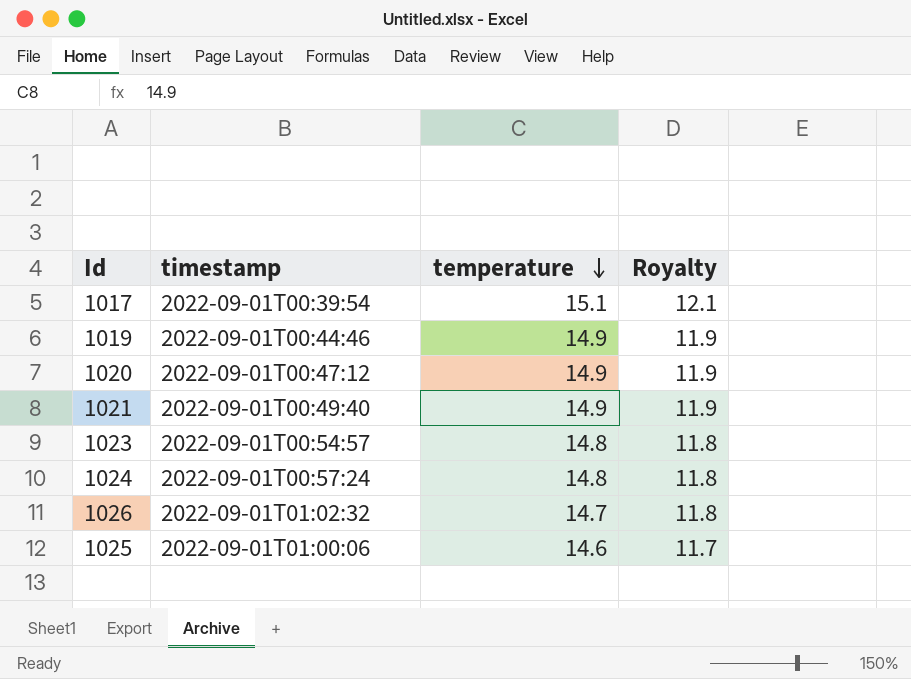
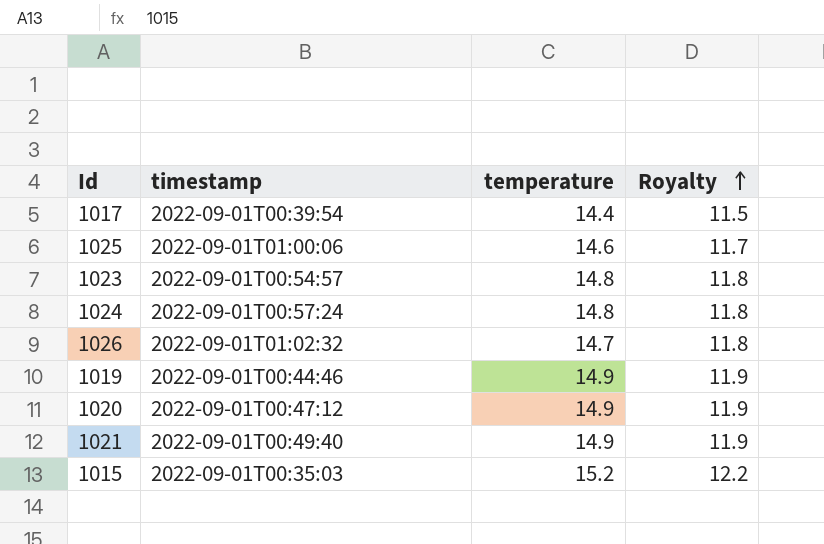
row order: temperature descending -> Royalty ascending
1017 | temperature: 15.1 -> 14.4
1017 | Royalty: 12.1 -> 11.5
row 1015: none -> 2022-09-01T00:35:03 | 15.2 | 12.2

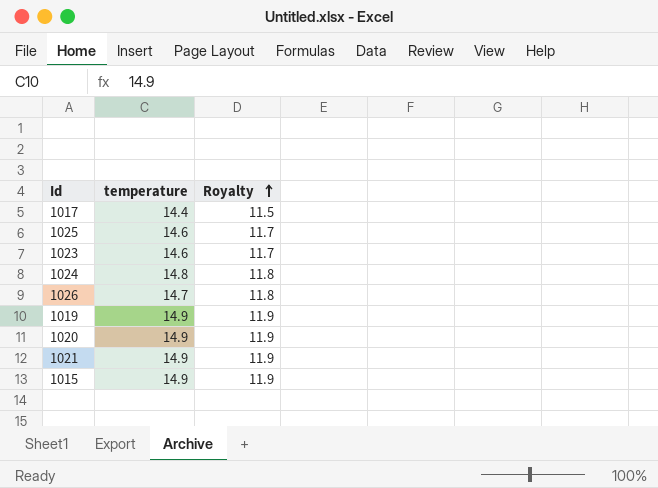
column timestamp | position: 2 -> none
1023 | temperature: 14.8 -> 14.6
1023 | Royalty: 11.8 -> 11.7
1015 | temperature: 15.2 -> 14.9
1015 | Royalty: 12.2 -> 11.9

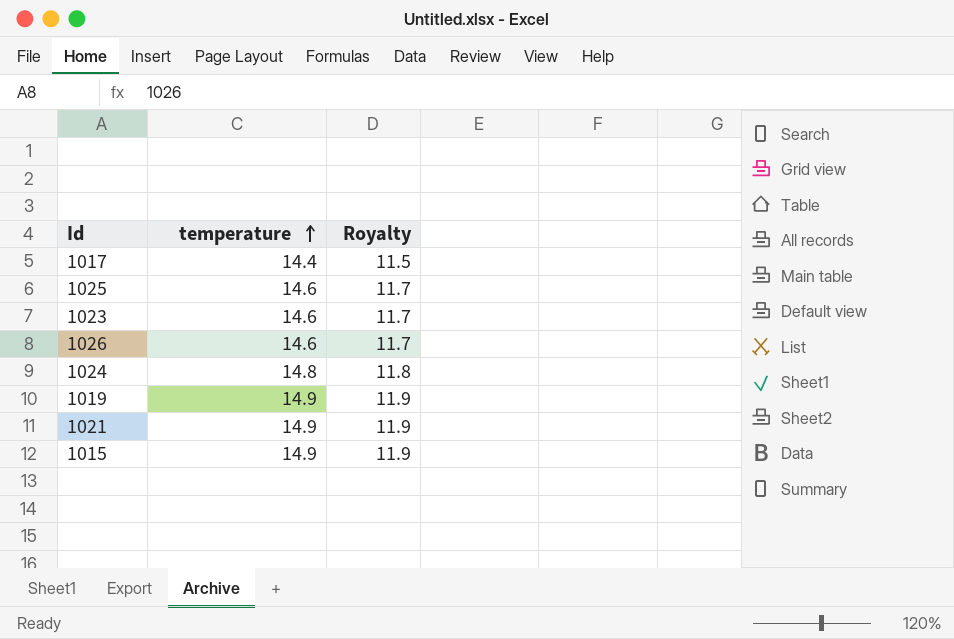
row order: Royalty ascending -> temperature ascending
row 1020: 14.9 | 11.9 -> none
1026 | temperature: 14.7 -> 14.6
1026 | Royalty: 11.8 -> 11.7

